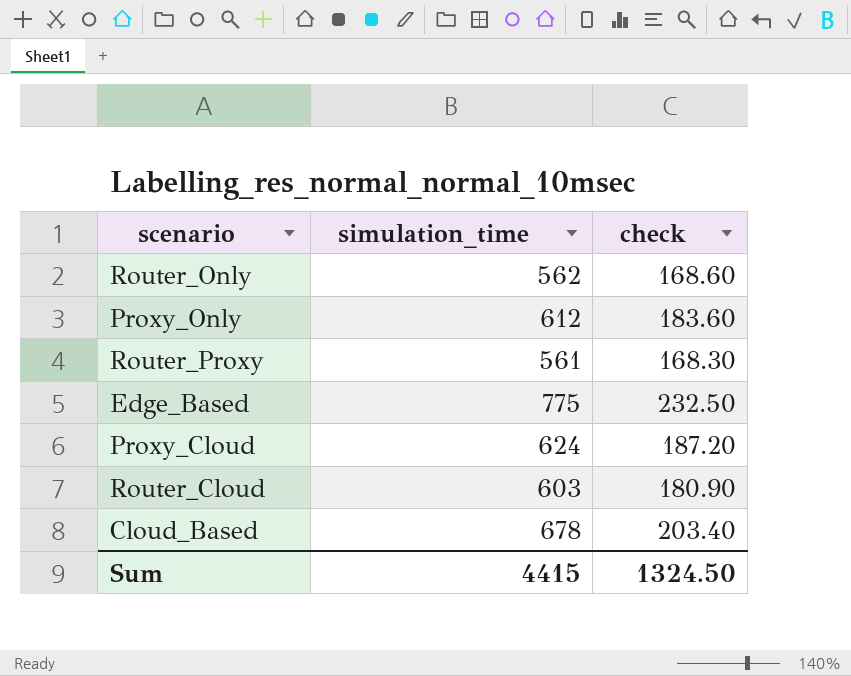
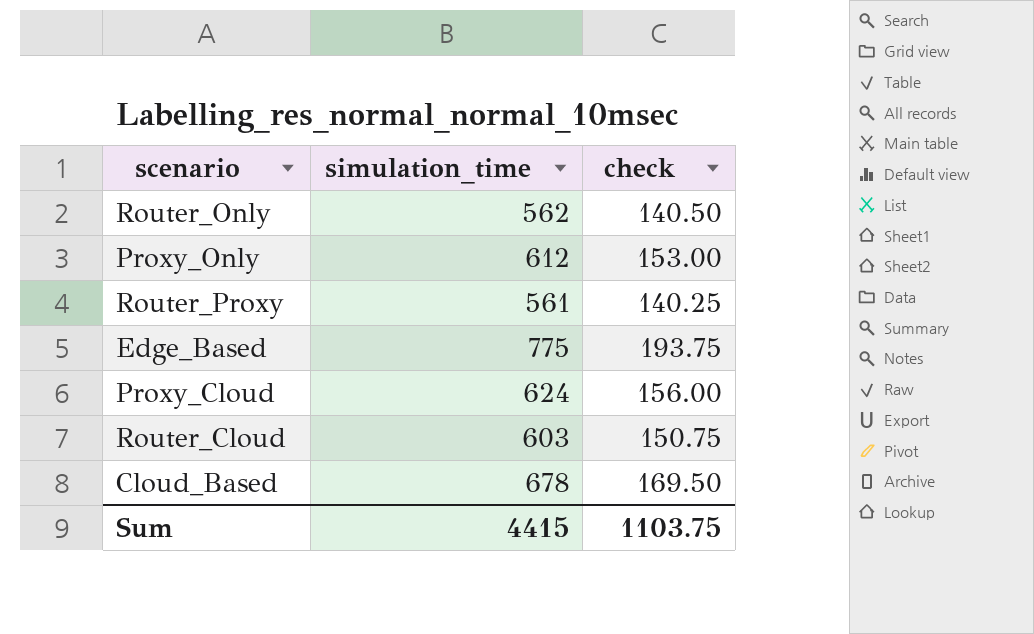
column check | formula: [simulation_time] * 0.3 -> [simulation_time] * 0.25
Sum | check: 1324.50 -> 1103.75

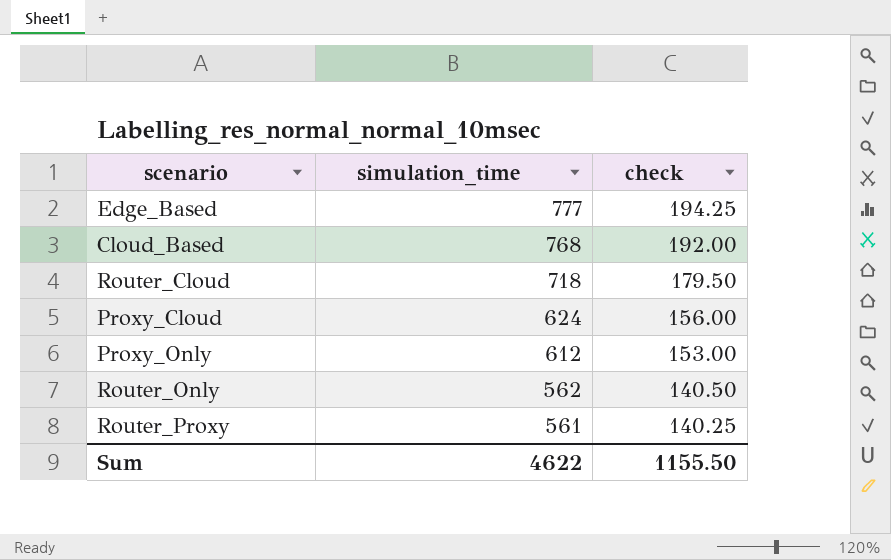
row order: none -> simulation_time descending
Edge_Based | simulation_time: 775 -> 777
Edge_Based | check: 193.75 -> 194.25
Cloud_Based | simulation_time: 678 -> 768
Cloud_Based | check: 169.50 -> 192.00
Router_Cloud | simulation_time: 603 -> 718
Router_Cloud | check: 150.75 -> 179.50
Sum | simulation_time: 4415 -> 4622
Sum | check: 1103.75 -> 1155.50

